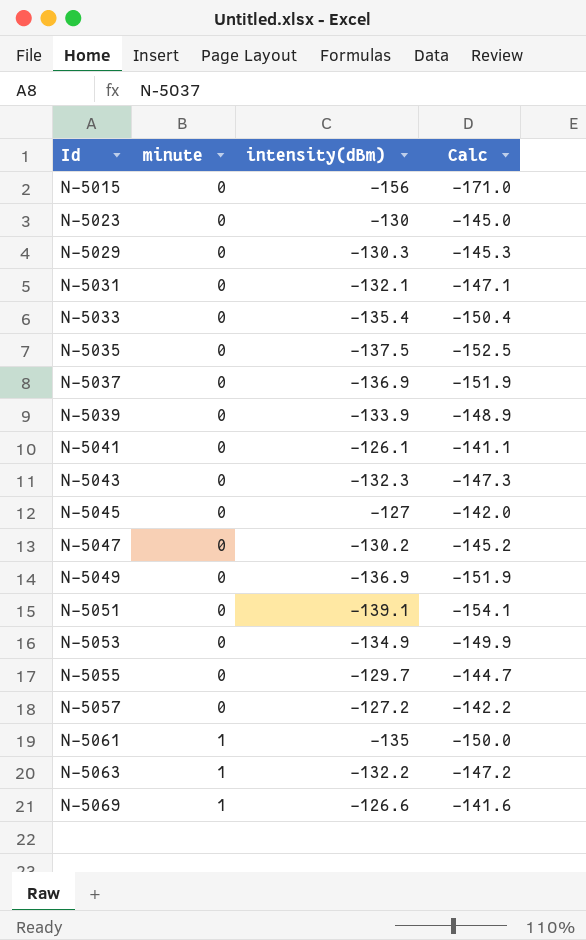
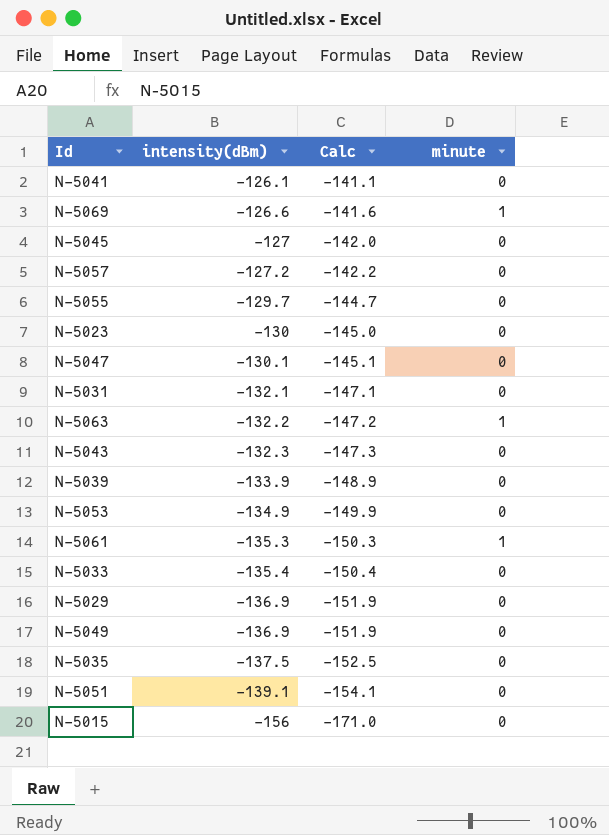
row order: Id ascending -> intensity(dBm) descending
column minute | position: 2 -> 4
row N-5037: 0 | -136.9 | -151.9 -> none
N-5047 | intensity(dBm): -130.2 -> -130.1
N-5047 | Calc: -145.2 -> -145.1
N-5061 | intensity(dBm): -135 -> -135.3
N-5061 | Calc: -150.0 -> -150.3
N-5029 | intensity(dBm): -130.3 -> -136.9
N-5029 | Calc: -145.3 -> -151.9

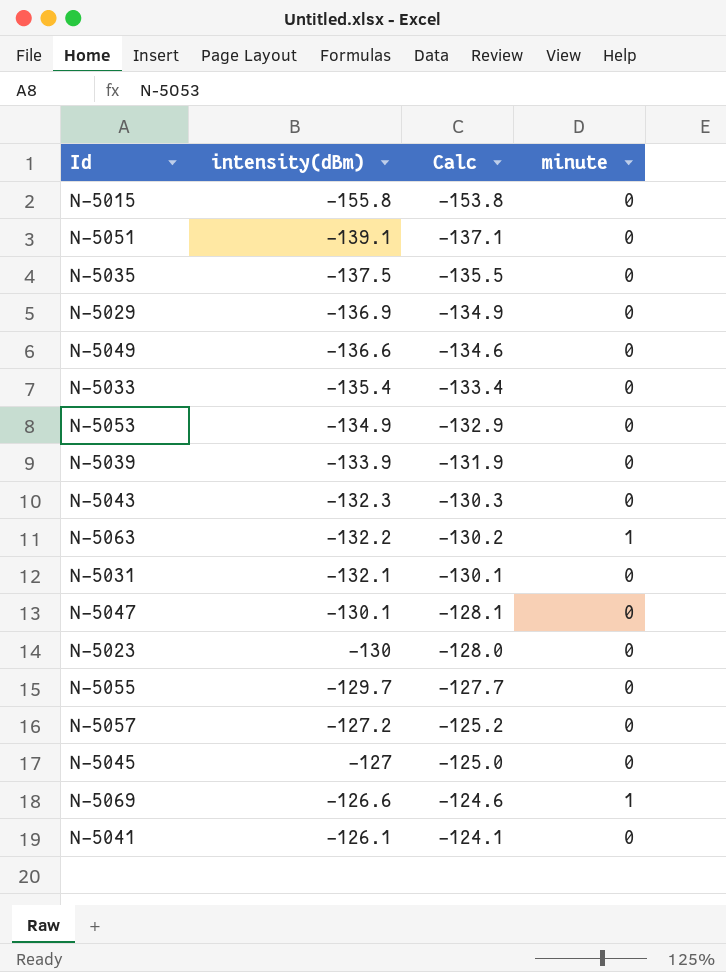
row order: intensity(dBm) descending -> intensity(dBm) ascending
column Calc | formula: [intensity(dBm)] - 15 -> [intensity(dBm)] + 2
row N-5061: -135.3 | -150.3 | 1 -> none
N-5015 | intensity(dBm): -156 -> -155.8
N-5049 | intensity(dBm): -136.9 -> -136.6

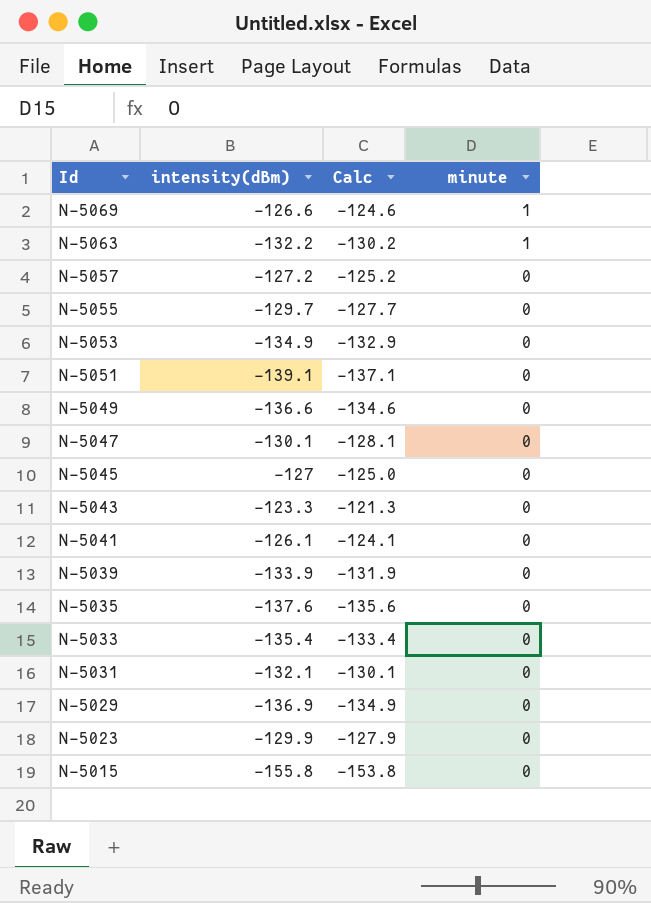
row order: intensity(dBm) ascending -> Id descending
N-5043 | intensity(dBm): -132.3 -> -123.3
N-5043 | Calc: -130.3 -> -121.3
N-5035 | intensity(dBm): -137.5 -> -137.6
N-5035 | Calc: -135.5 -> -135.6
N-5023 | intensity(dBm): -130 -> -129.9
N-5023 | Calc: -128.0 -> -127.9

